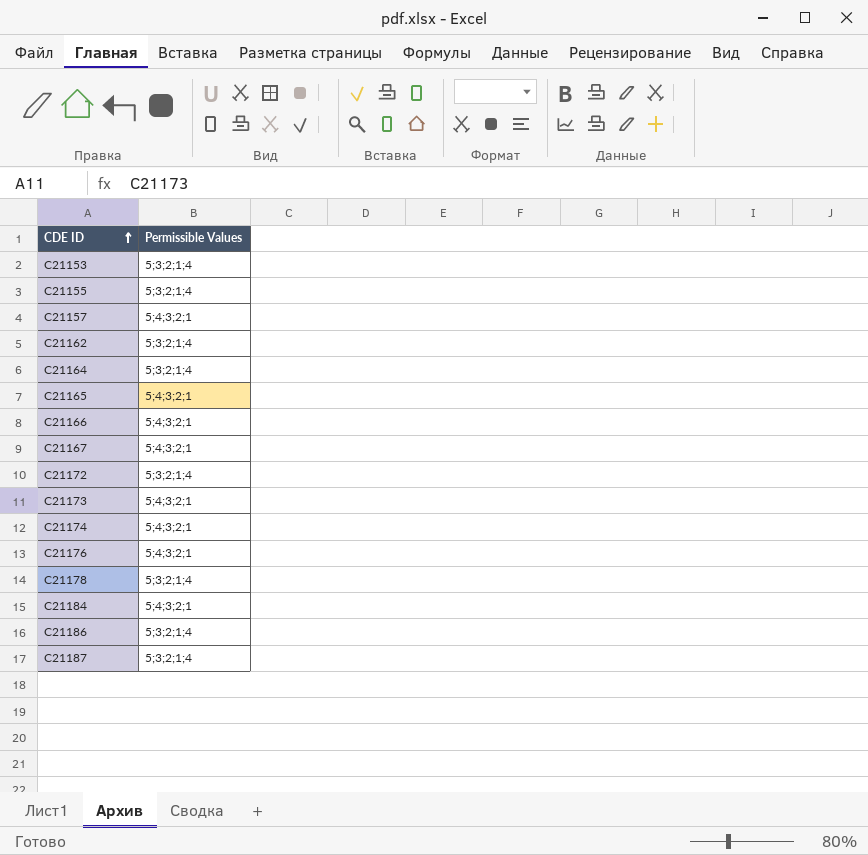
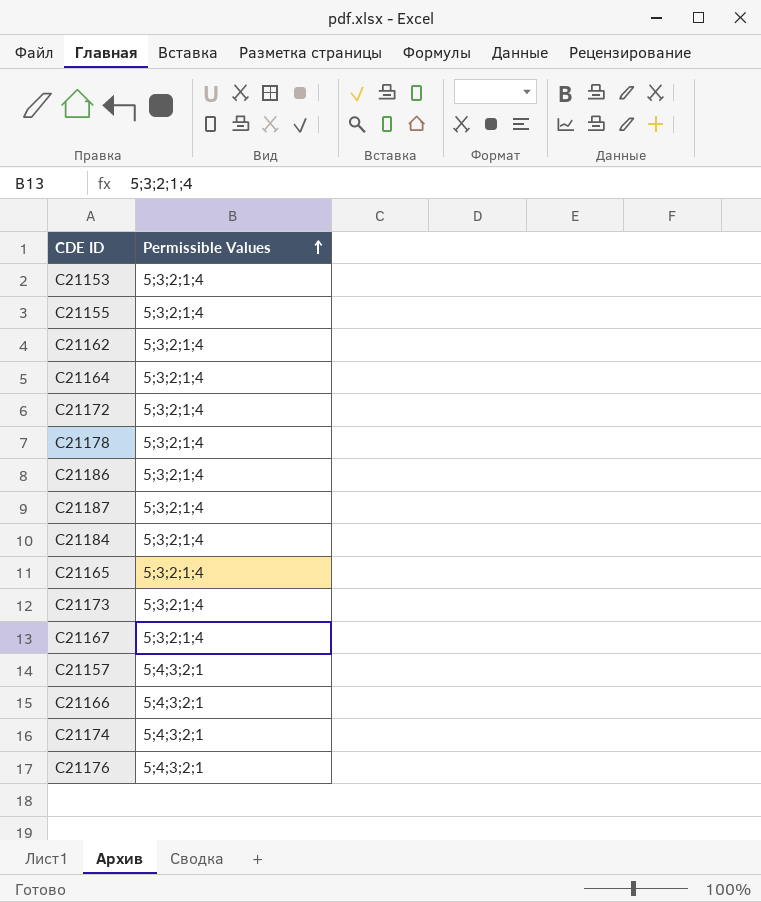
row order: CDE ID ascending -> Permissible Values ascending
C21184 | Permissible Values: 5;4;3;2;1 -> 5;3;2;1;4
C21165 | Permissible Values: 5;4;3;2;1 -> 5;3;2;1;4
C21173 | Permissible Values: 5;4;3;2;1 -> 5;3;2;1;4
C21167 | Permissible Values: 5;4;3;2;1 -> 5;3;2;1;4

